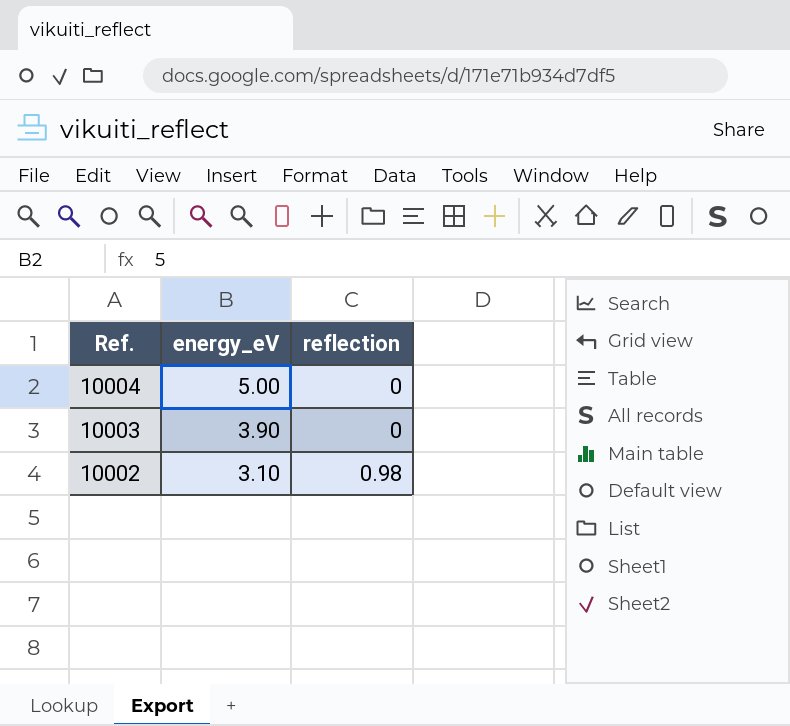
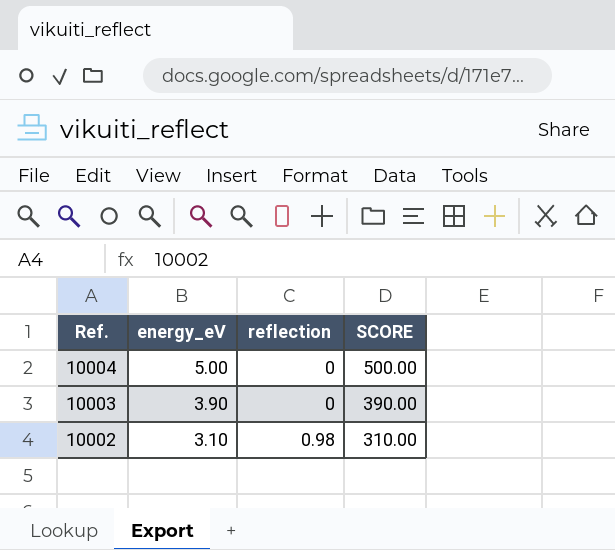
column SCORE | formula: none -> [energy_eV] * 100

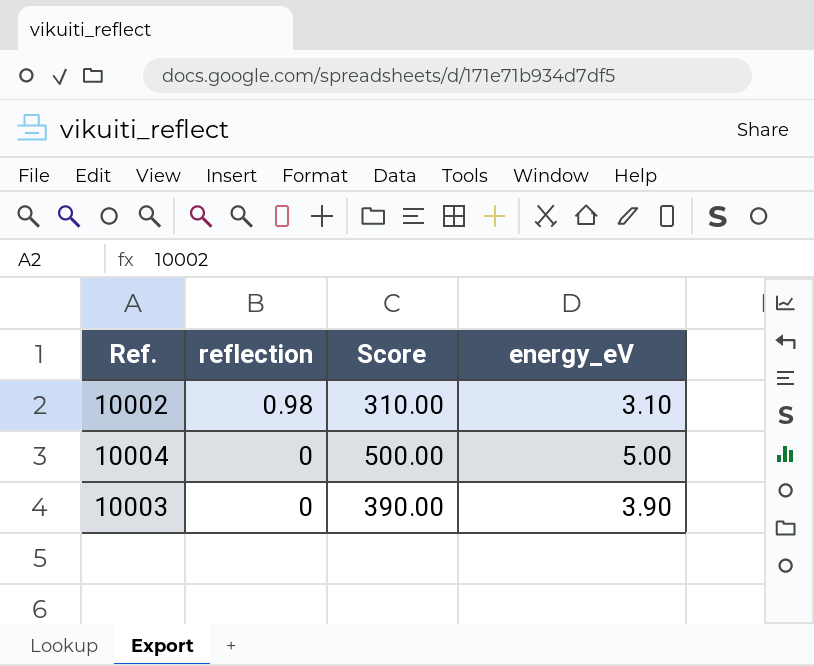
row order: Ref. descending -> reflection descending
column name: SCORE -> Score
column energy_eV | position: 2 -> 4

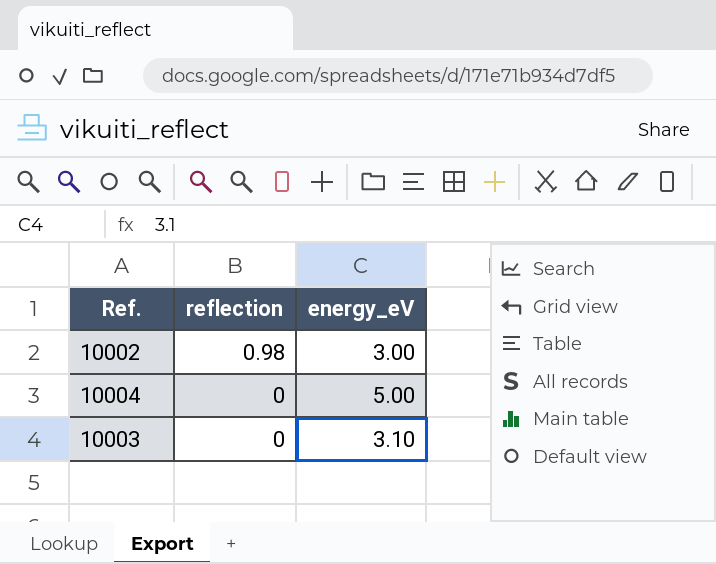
column Score | formula: [energy_eV] * 100 -> none
10002 | energy_eV: 3.10 -> 3.00
10003 | energy_eV: 3.90 -> 3.10

